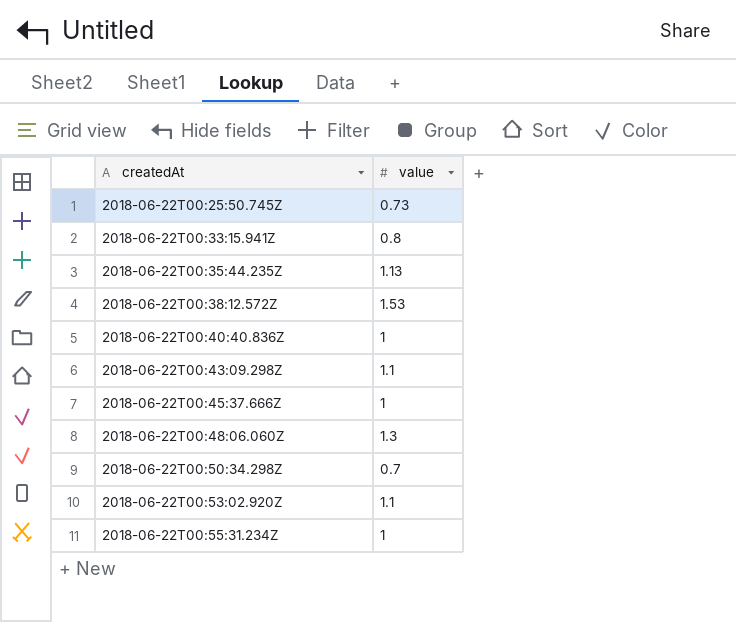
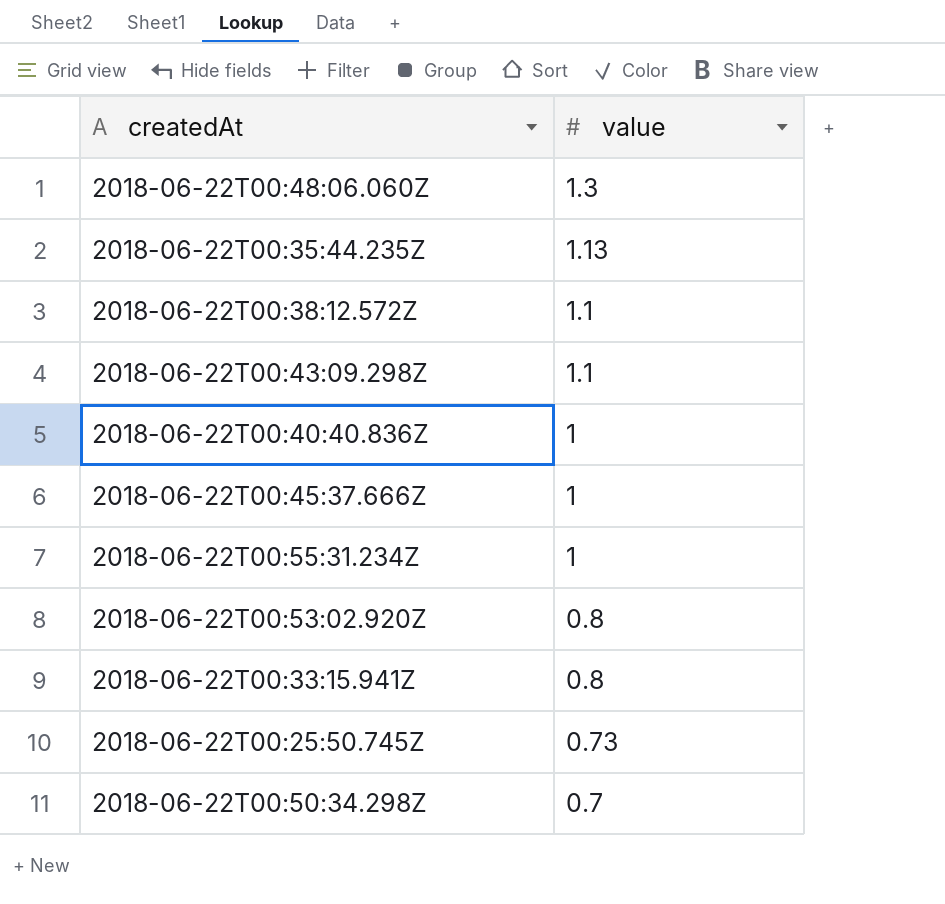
row order: createdAt ascending -> value descending
2018-06-22T00:38:12.572Z | value: 1.53 -> 1.1
2018-06-22T00:53:02.920Z | value: 1.1 -> 0.8

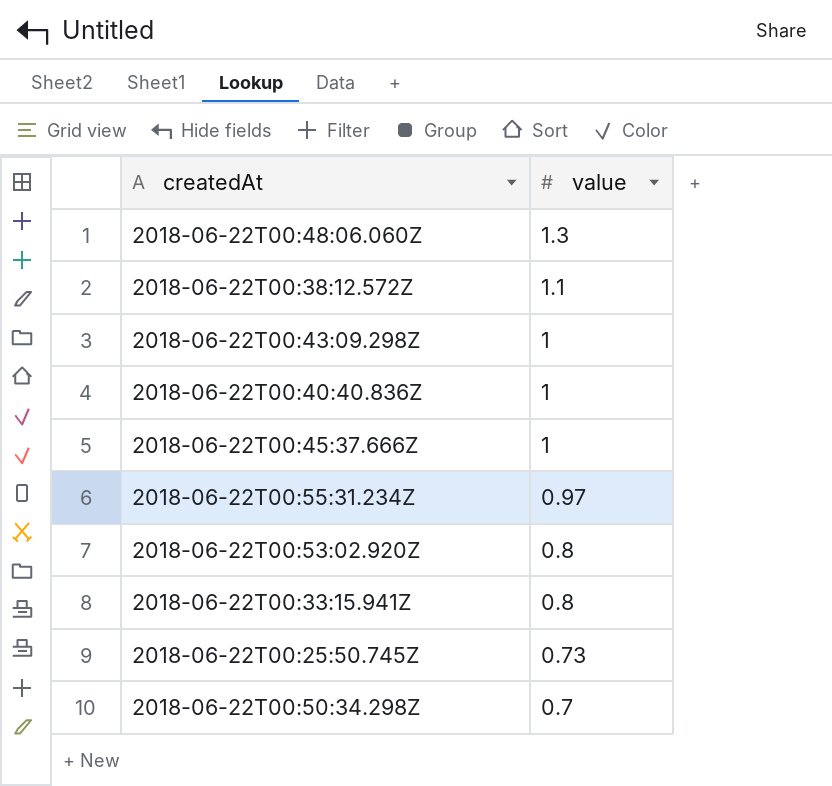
row 2018-06-22T00:35:44.235Z: 1.13 -> none
2018-06-22T00:43:09.298Z | value: 1.1 -> 1
2018-06-22T00:55:31.234Z | value: 1 -> 0.97

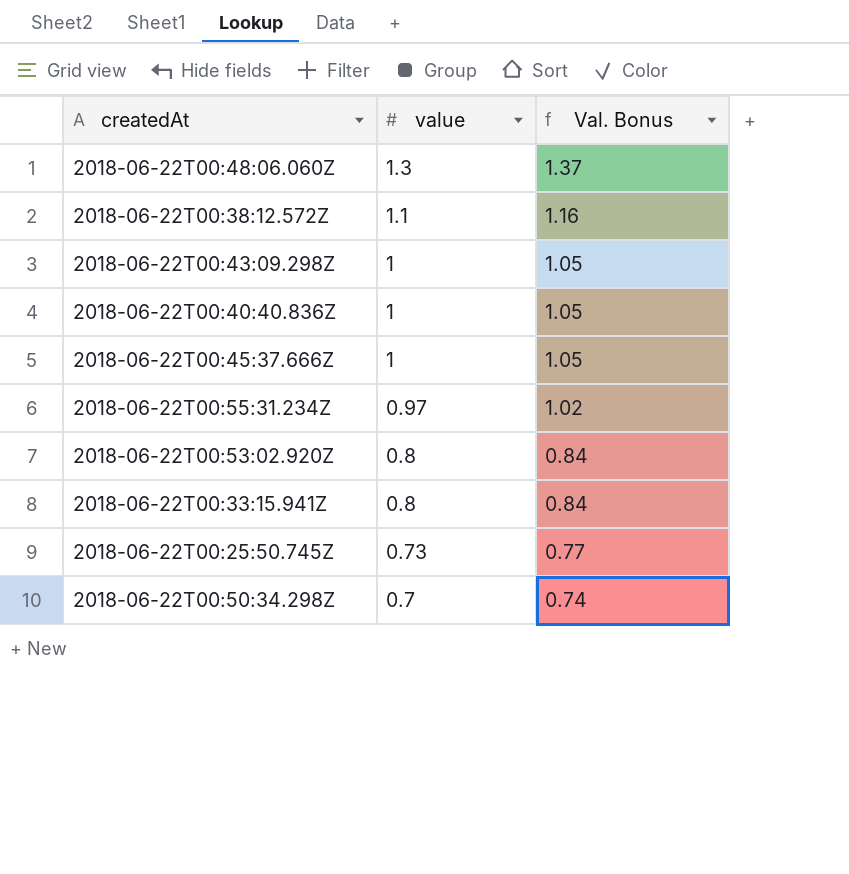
column Val. Bonus | formula: none -> [value] * 1.05

